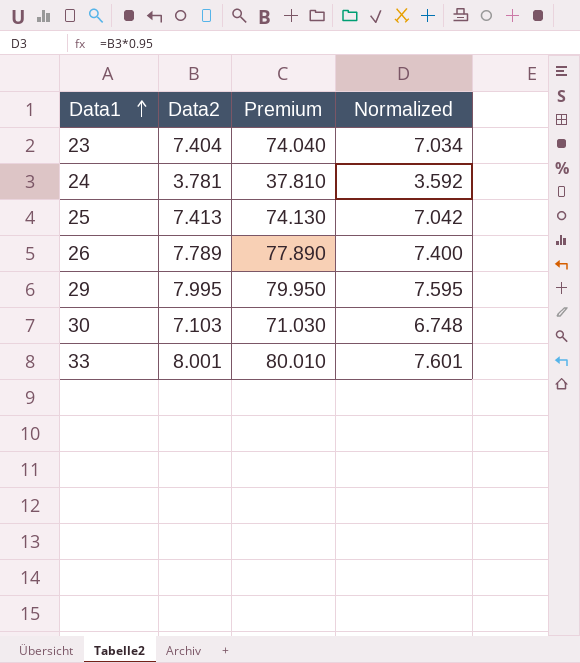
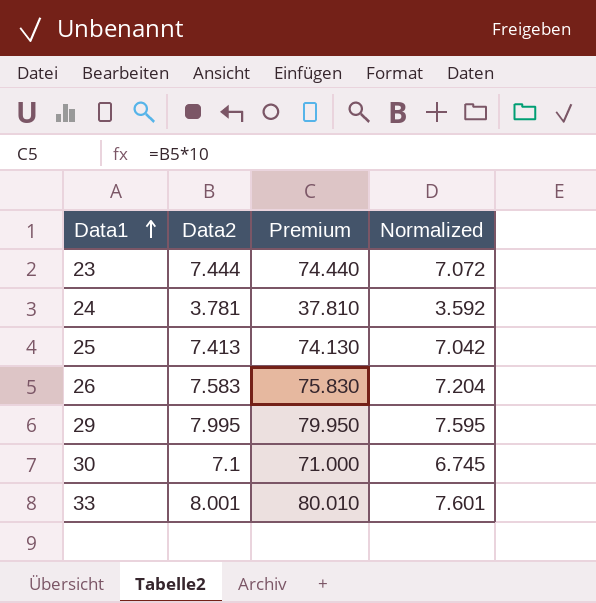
23 | Data2: 7.404 -> 7.444
23 | Premium: 74.040 -> 74.440
23 | Normalized: 7.034 -> 7.072
26 | Data2: 7.789 -> 7.583
26 | Premium: 77.890 -> 75.830
26 | Normalized: 7.400 -> 7.204
30 | Data2: 7.103 -> 7.1
30 | Premium: 71.030 -> 71.000
30 | Normalized: 6.748 -> 6.745

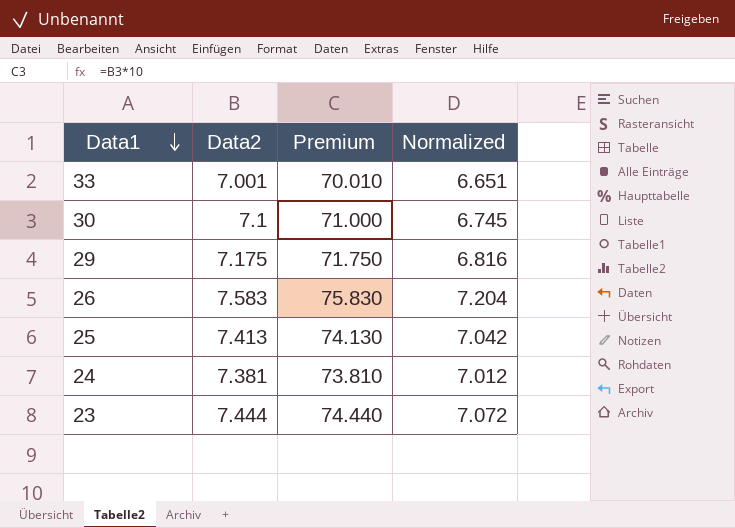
row order: Data1 ascending -> Data1 descending
33 | Data2: 8.001 -> 7.001
33 | Premium: 80.010 -> 70.010
33 | Normalized: 7.601 -> 6.651
29 | Data2: 7.995 -> 7.175
29 | Premium: 79.950 -> 71.750
29 | Normalized: 7.595 -> 6.816
24 | Data2: 3.781 -> 7.381
24 | Premium: 37.810 -> 73.810
24 | Normalized: 3.592 -> 7.012

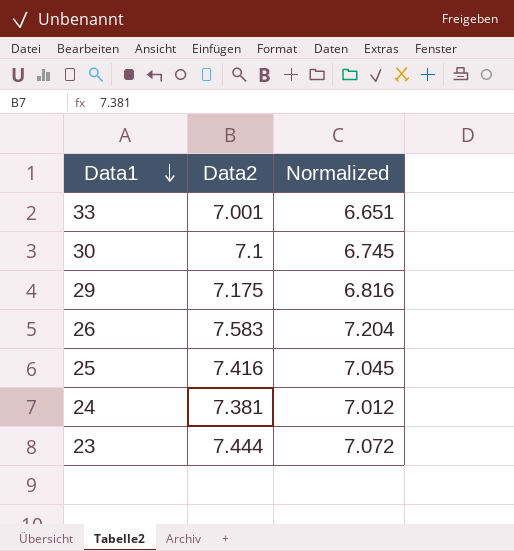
column Premium | formula: [Data2] * 10 -> none
25 | Data2: 7.413 -> 7.416
25 | Normalized: 7.042 -> 7.045

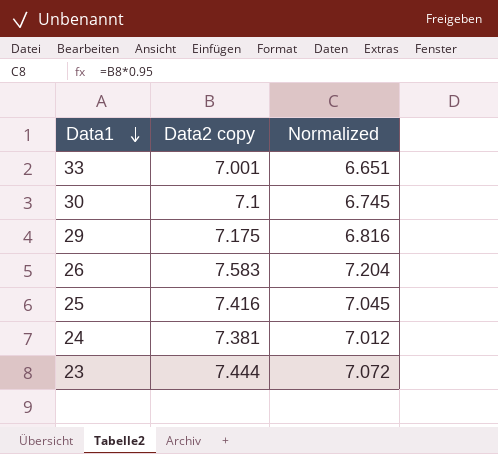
column name: Data2 -> Data2 copy

